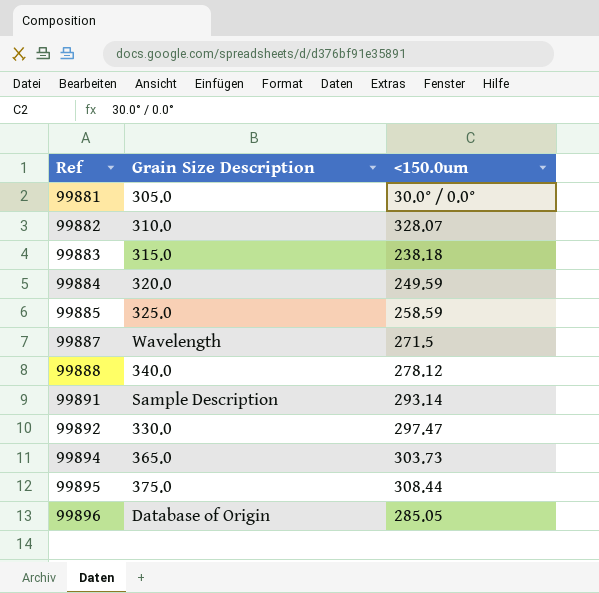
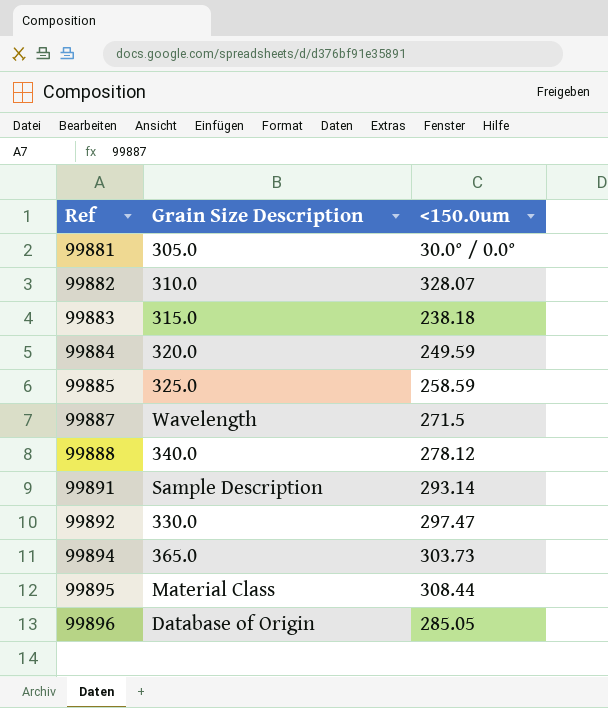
99895 | Grain Size Description: 375.0 -> Material Class

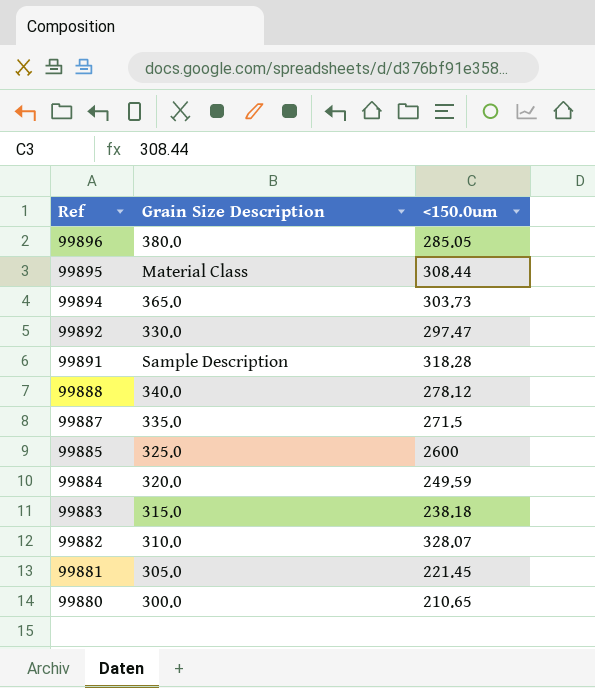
row order: Ref ascending -> Ref descending
99896 | Grain Size Description: Database of Origin -> 380.0
99891 | <150.0um: 293.14 -> 318.28
99887 | Grain Size Description: Wavelength -> 335.0
99885 | <150.0um: 258.59 -> 2600
99881 | <150.0um: 30.0° / 0.0° -> 221.45
row 99880: none -> 300.0 | 210.65

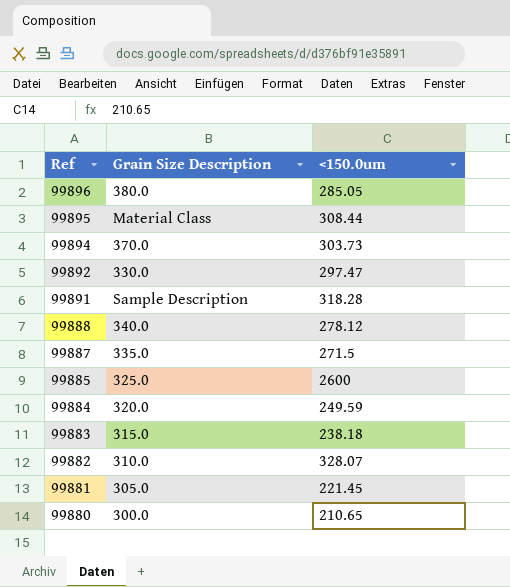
99894 | Grain Size Description: 365.0 -> 370.0

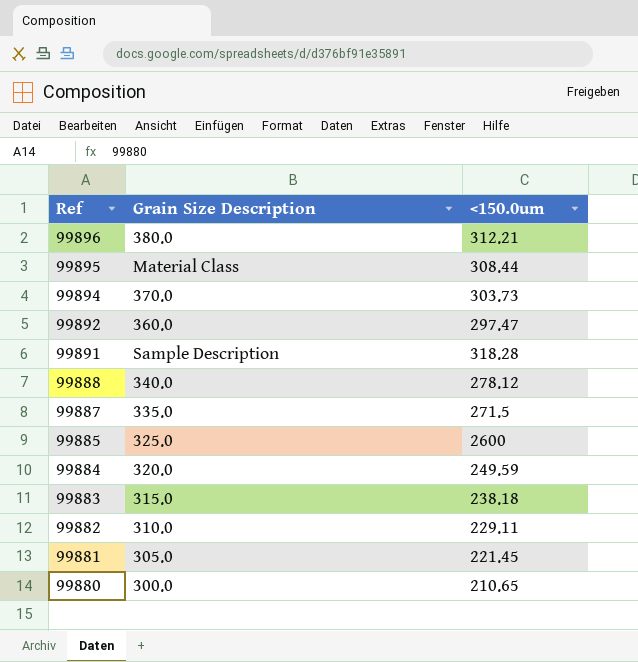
99896 | <150.0um: 285.05 -> 312.21
99892 | Grain Size Description: 330.0 -> 360.0
99882 | <150.0um: 328.07 -> 229.11

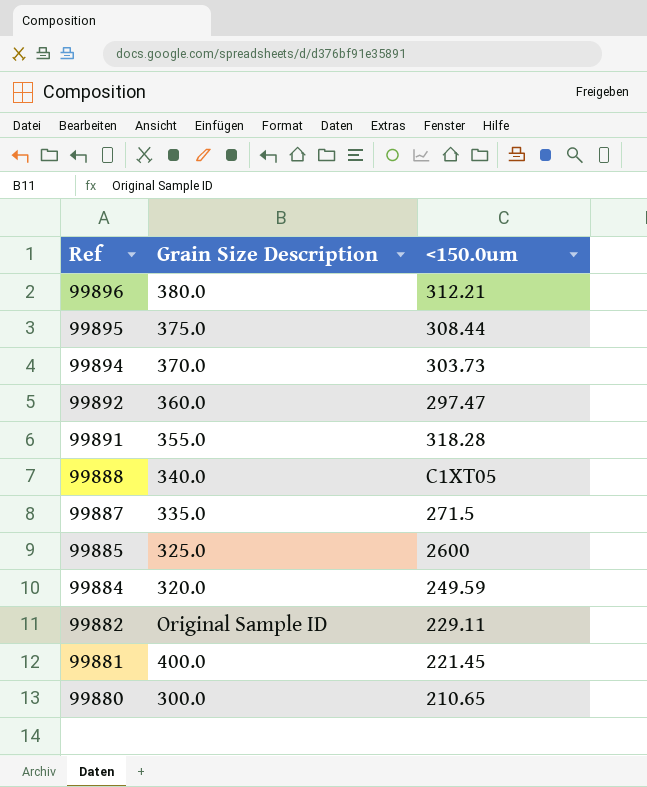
row 99883: 315.0 | 238.18 -> none
99895 | Grain Size Description: Material Class -> 375.0
99891 | Grain Size Description: Sample Description -> 355.0
99888 | <150.0um: 278.12 -> C1XT05
99882 | Grain Size Description: 310.0 -> Original Sample ID
99881 | Grain Size Description: 305.0 -> 400.0

